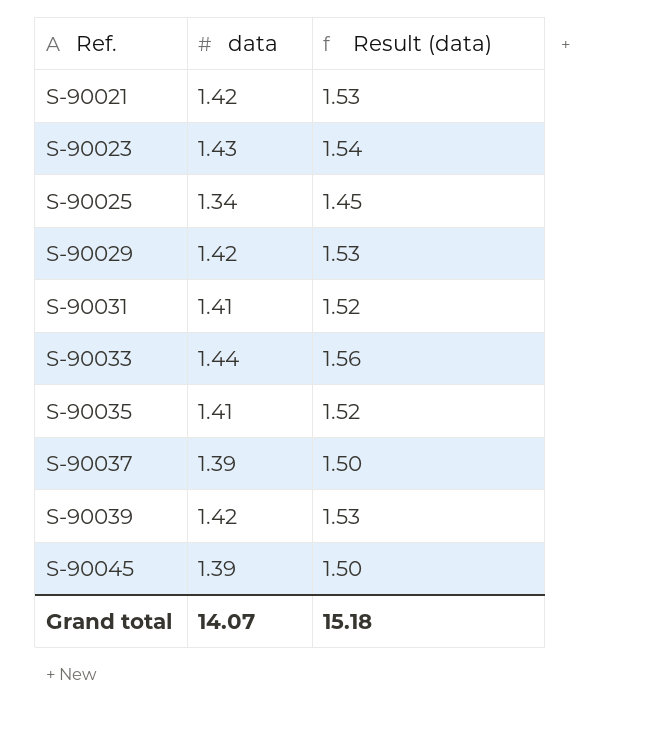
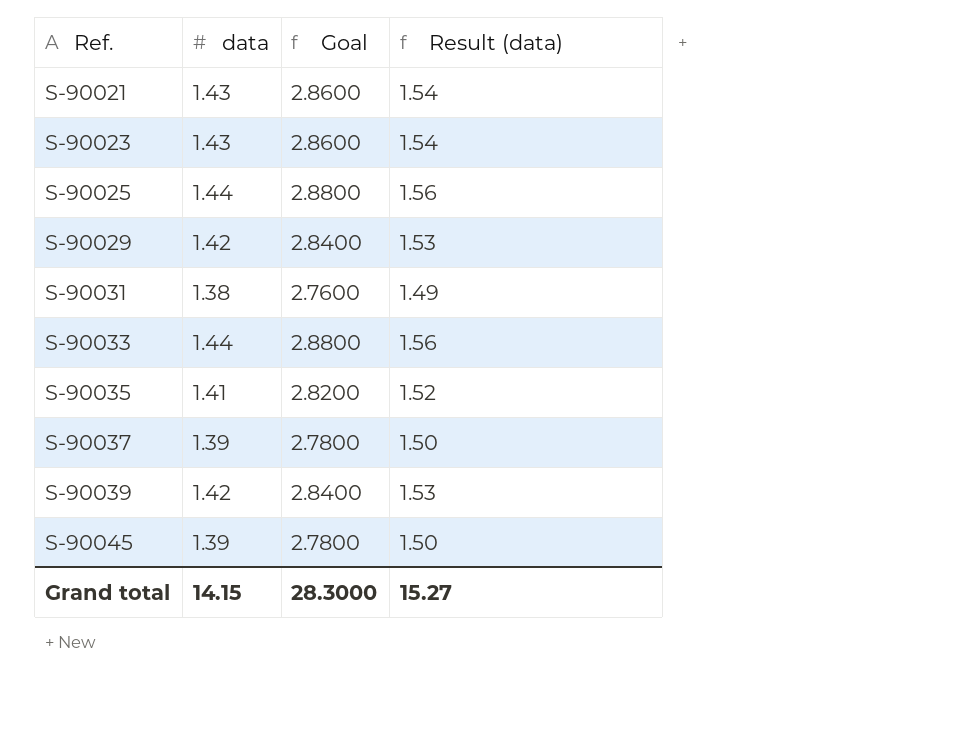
column Goal | formula: none -> [data] * 2
S-90021 | data: 1.42 -> 1.43
S-90021 | Result (data): 1.53 -> 1.54
S-90025 | data: 1.34 -> 1.44
S-90025 | Result (data): 1.45 -> 1.56
S-90031 | data: 1.41 -> 1.38
S-90031 | Result (data): 1.52 -> 1.49
Grand total | data: 14.07 -> 14.15
Grand total | Result (data): 15.18 -> 15.27

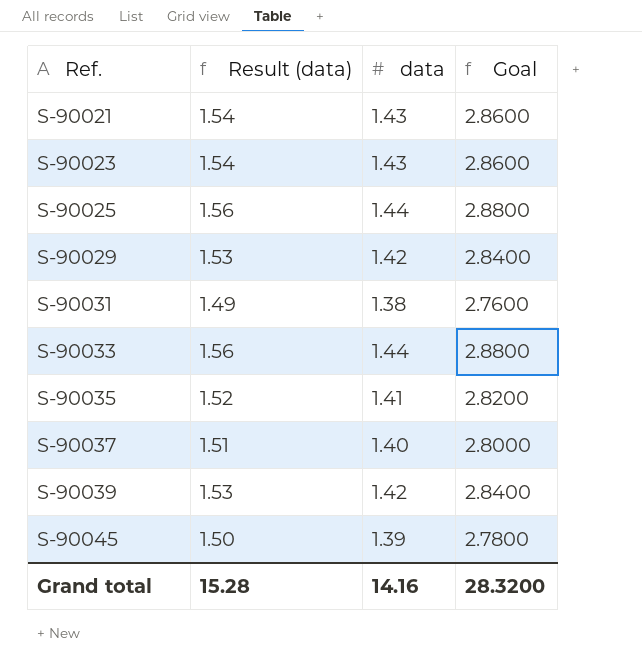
column Result (data) | position: 4 -> 2
S-90037 | Result (data): 1.50 -> 1.51
S-90037 | data: 1.39 -> 1.40
S-90037 | Goal: 2.7800 -> 2.8000
Grand total | Result (data): 15.27 -> 15.28
Grand total | data: 14.15 -> 14.16
Grand total | Goal: 28.3000 -> 28.3200

